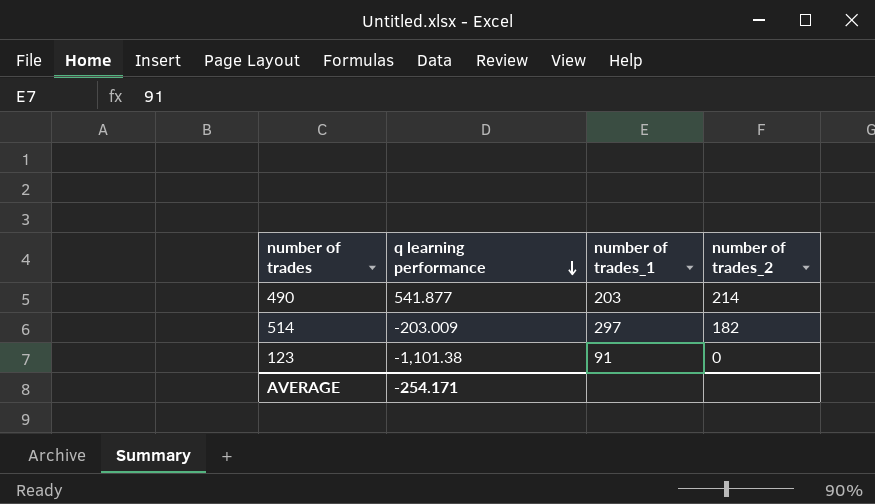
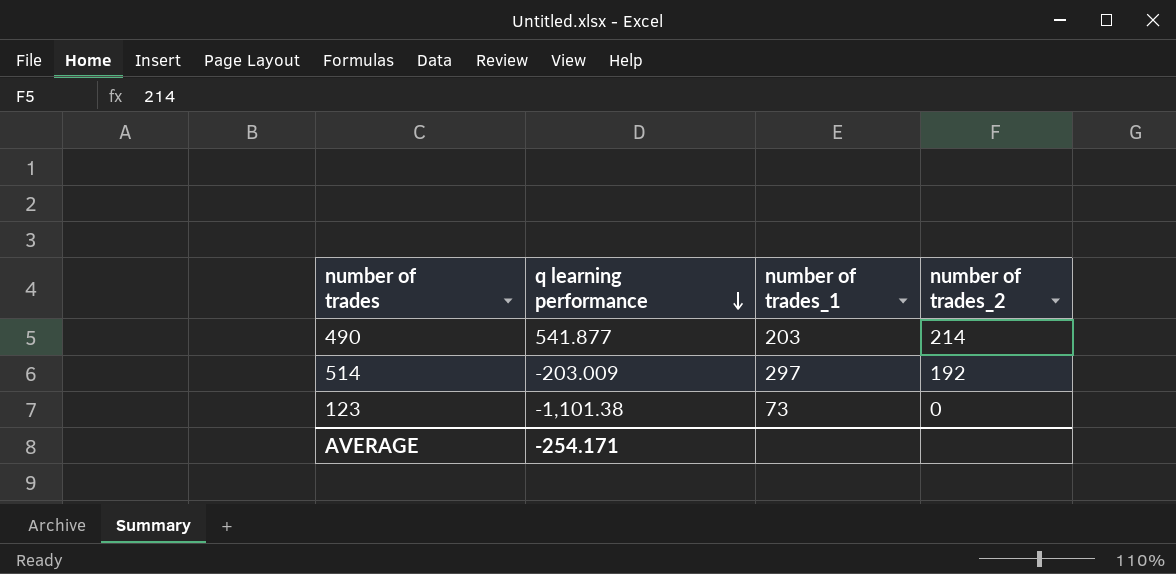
514 | number of trades_2: 182 -> 192
123 | number of trades_1: 91 -> 73

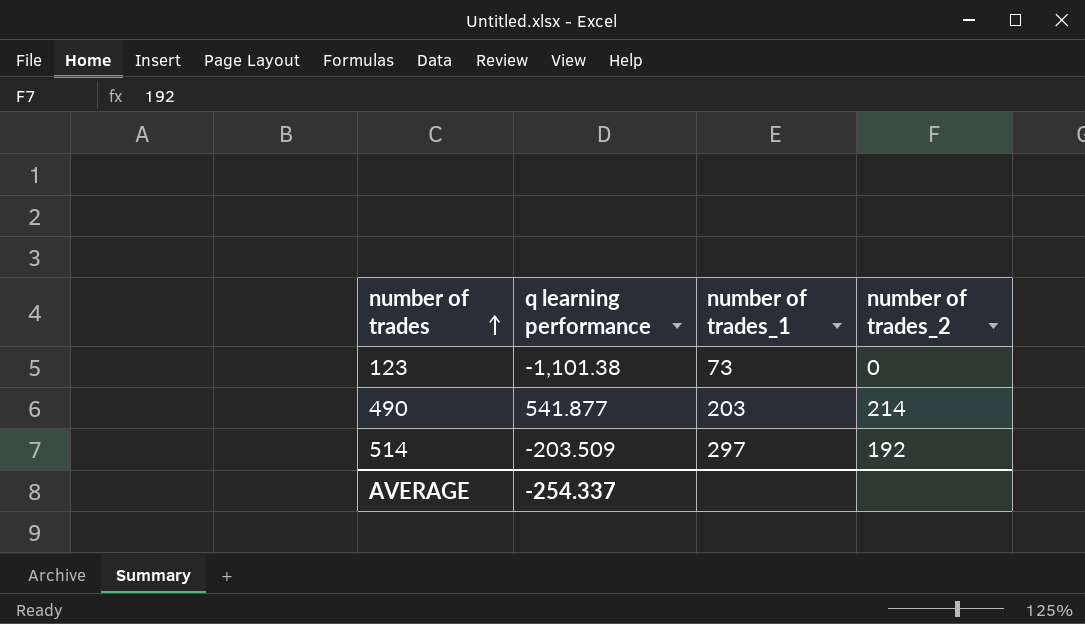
row order: q learning performance descending -> number of trades ascending
514 | q learning performance: -203.009 -> -203.509
AVERAGE | q learning performance: -254.171 -> -254.337

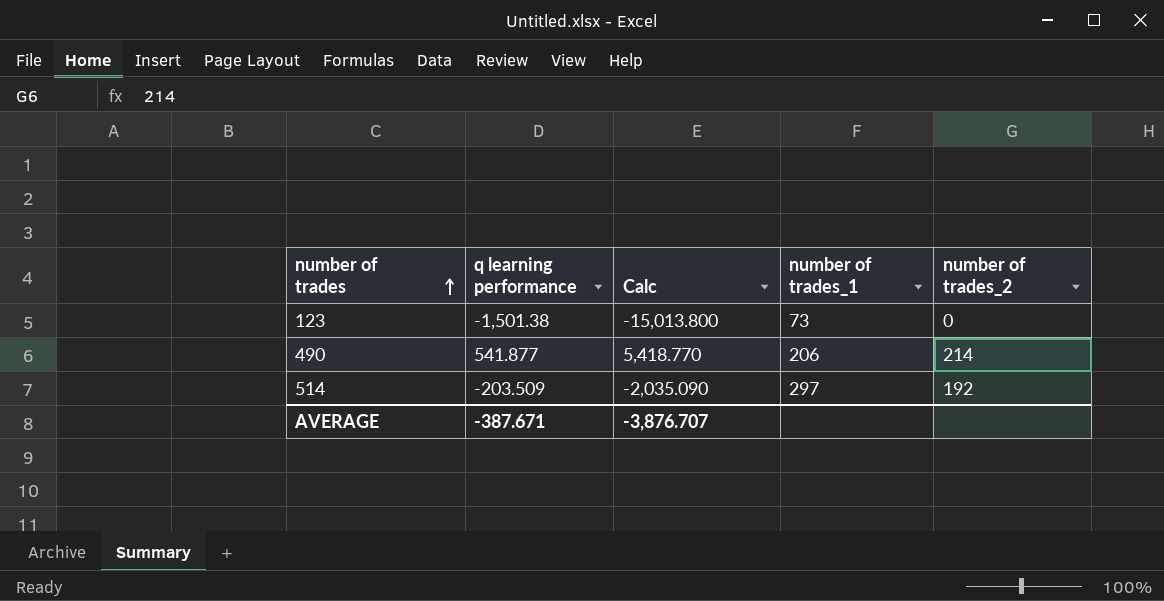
column Calc | formula: none -> [q learning performance] * 10
123 | q learning performance: -1,101.38 -> -1,501.38
490 | number of trades_1: 203 -> 206
AVERAGE | q learning performance: -254.337 -> -387.671

